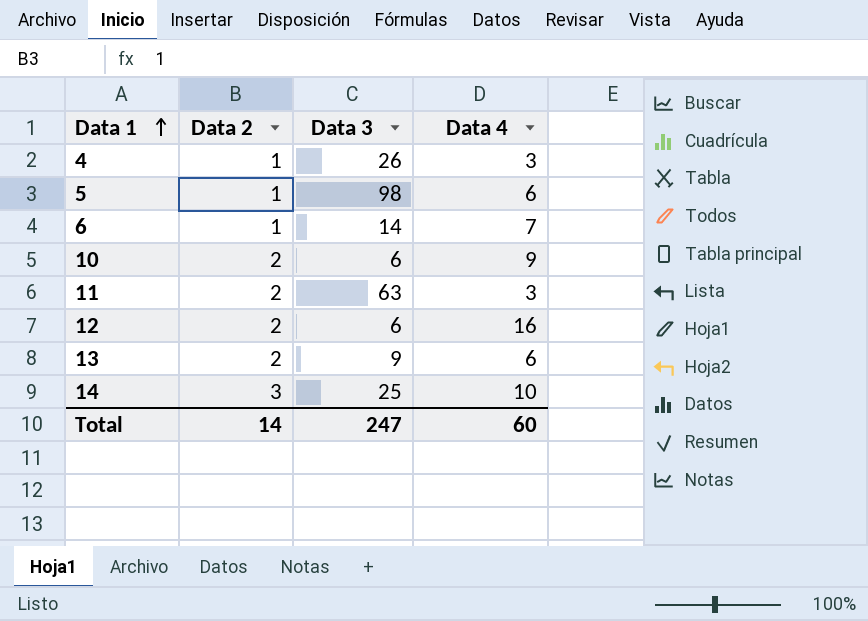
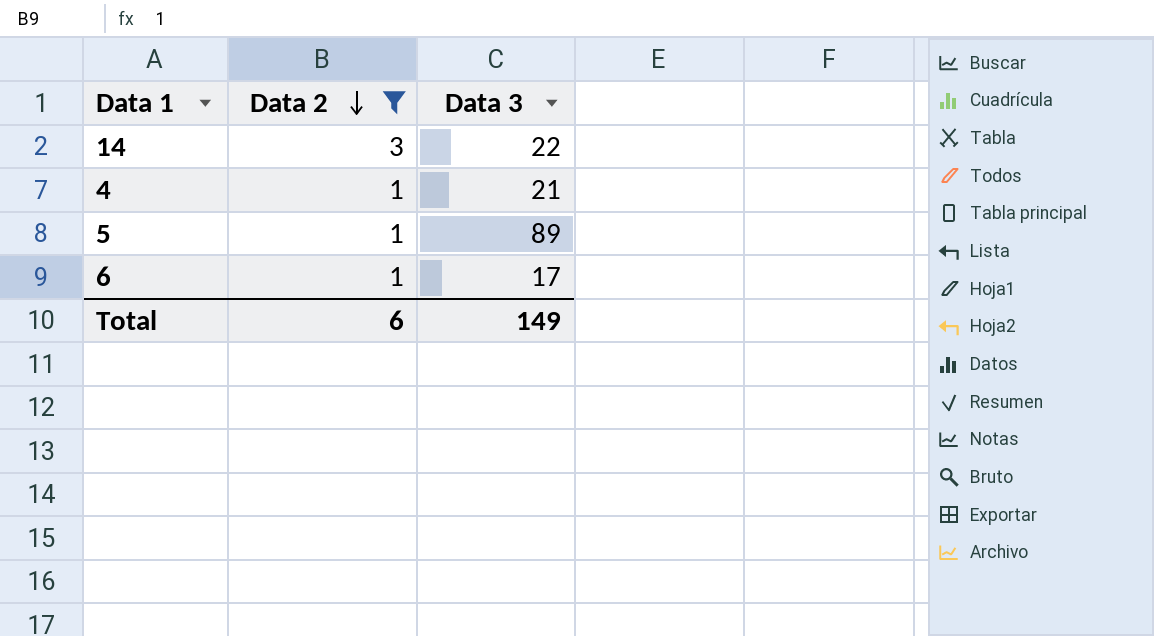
filter: none -> Data 2 != 2
row order: Data 1 ascending -> Data 2 descending
column Data 4 | position: 4 -> none
14 | Data 3: 25 -> 22
4 | Data 3: 26 -> 21
5 | Data 3: 98 -> 89
6 | Data 3: 14 -> 17
Total | Data 2: 14 -> 6
Total | Data 3: 247 -> 149

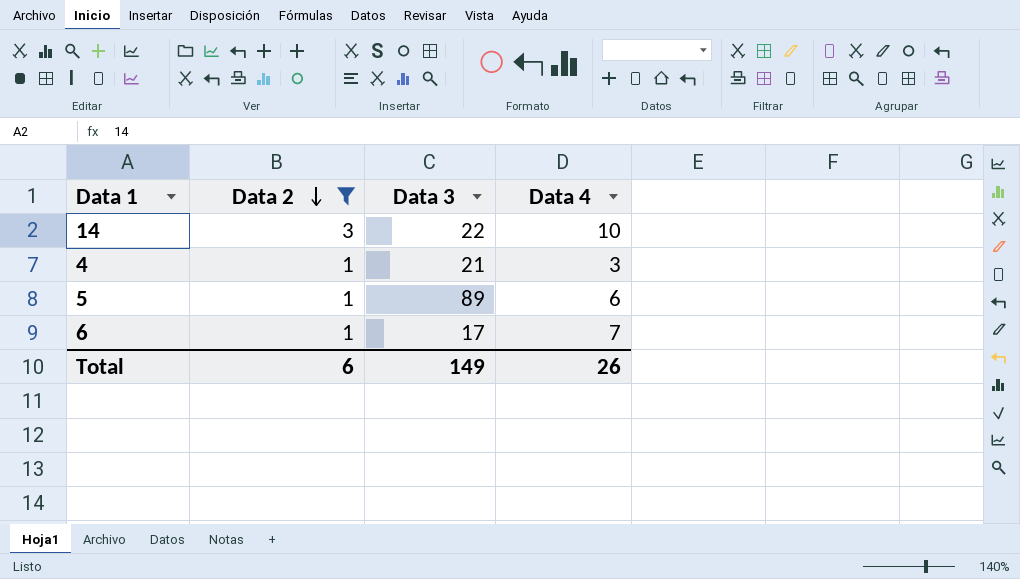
column Data 4 | position: none -> 4

